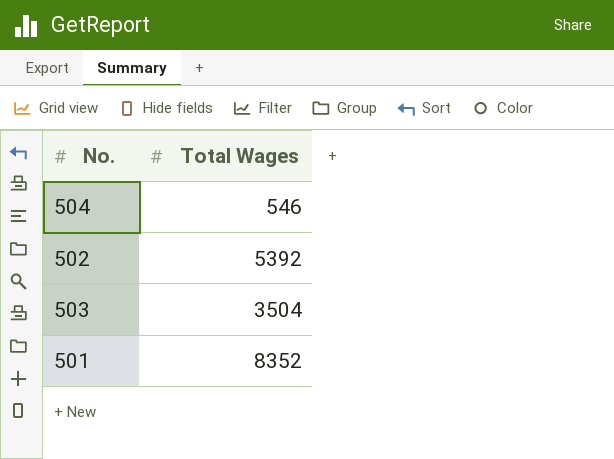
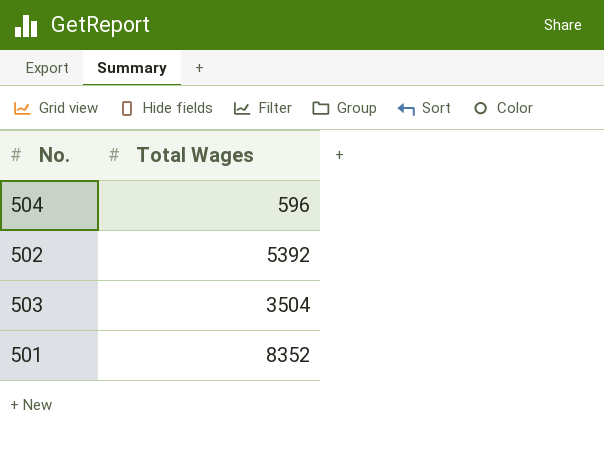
504 | Total Wages: 546 -> 596

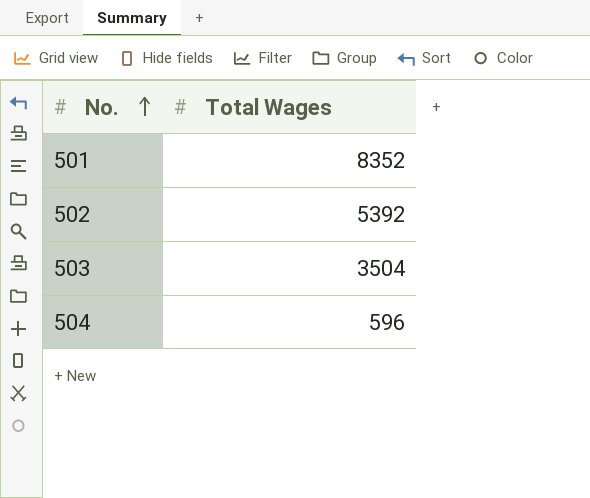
row order: none -> No. ascending

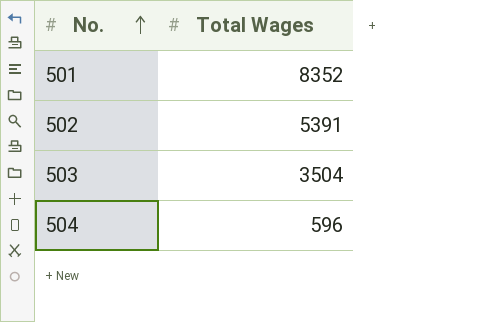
502 | Total Wages: 5392 -> 5391

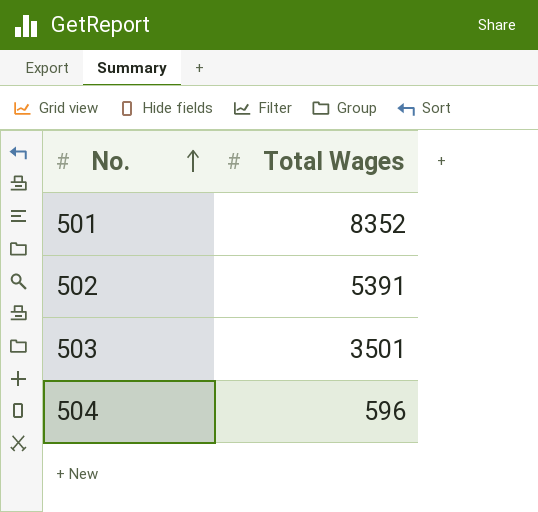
503 | Total Wages: 3504 -> 3501

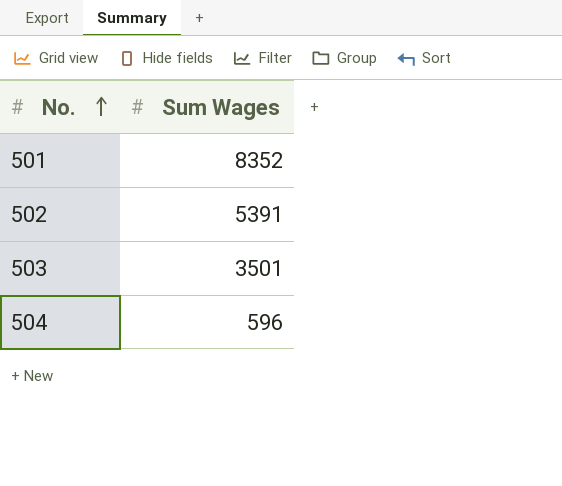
column name: Total Wages -> Sum Wages

